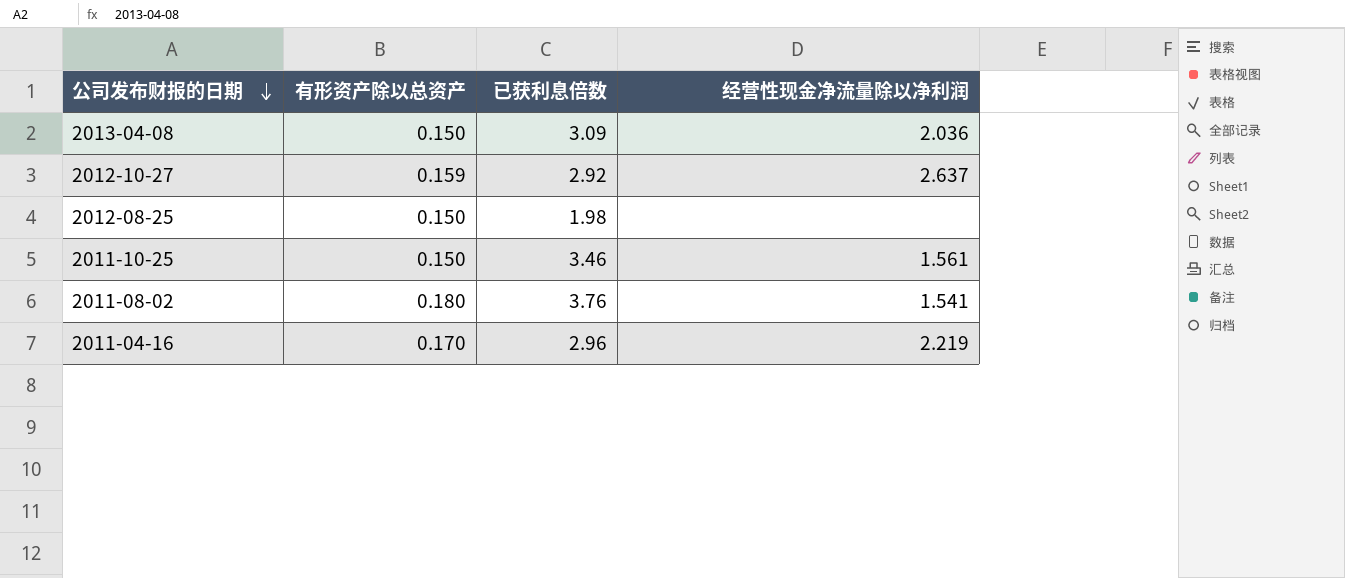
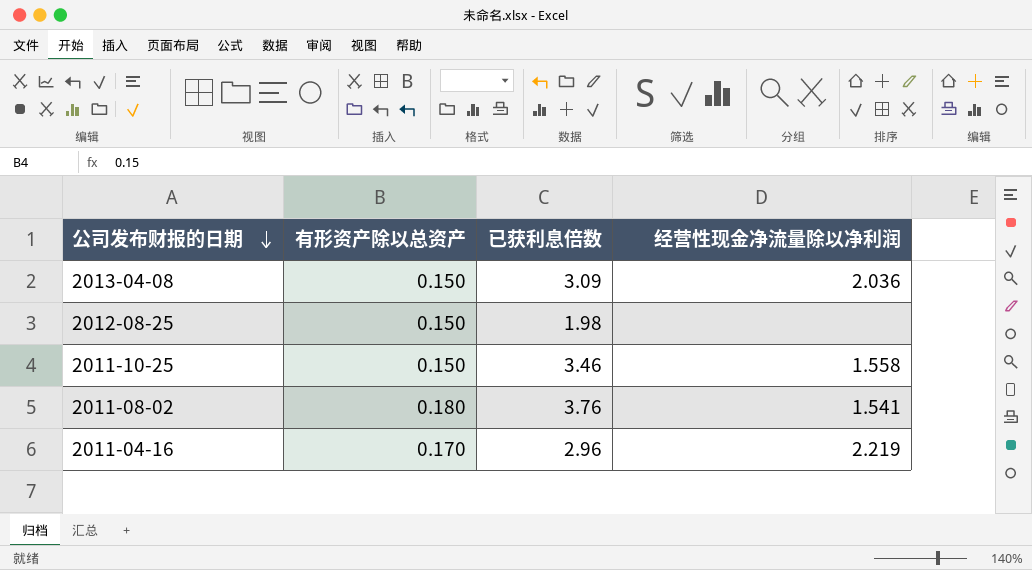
row 2012-10-27: 0.159 | 2.92 | 2.637 -> none
2011-10-25 | 经营性现金净流量除以净利润: 1.561 -> 1.558

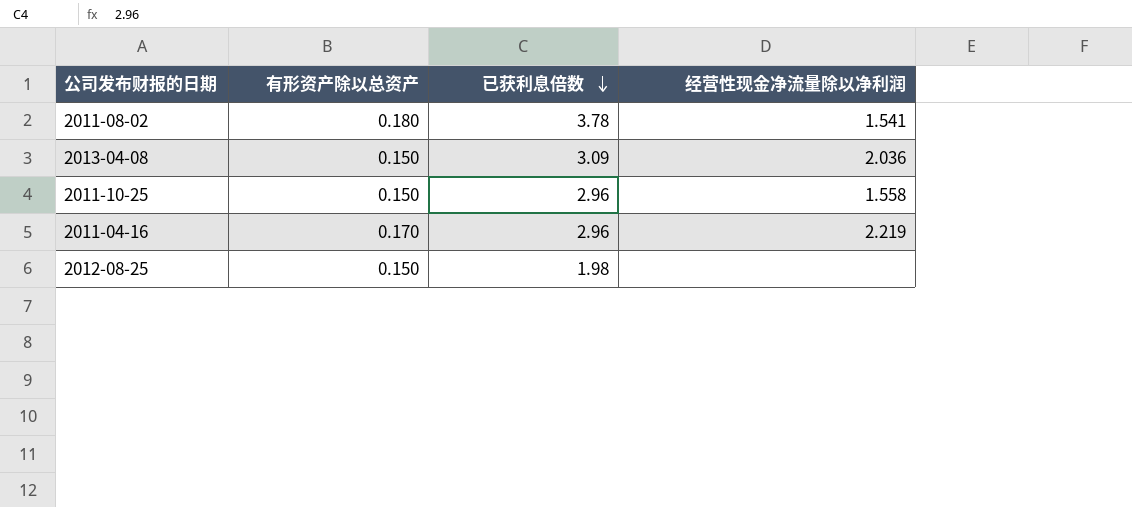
row order: 公司发布财报的日期 descending -> 已获利息倍数 descending
2011-08-02 | 已获利息倍数: 3.76 -> 3.78
2011-10-25 | 已获利息倍数: 3.46 -> 2.96

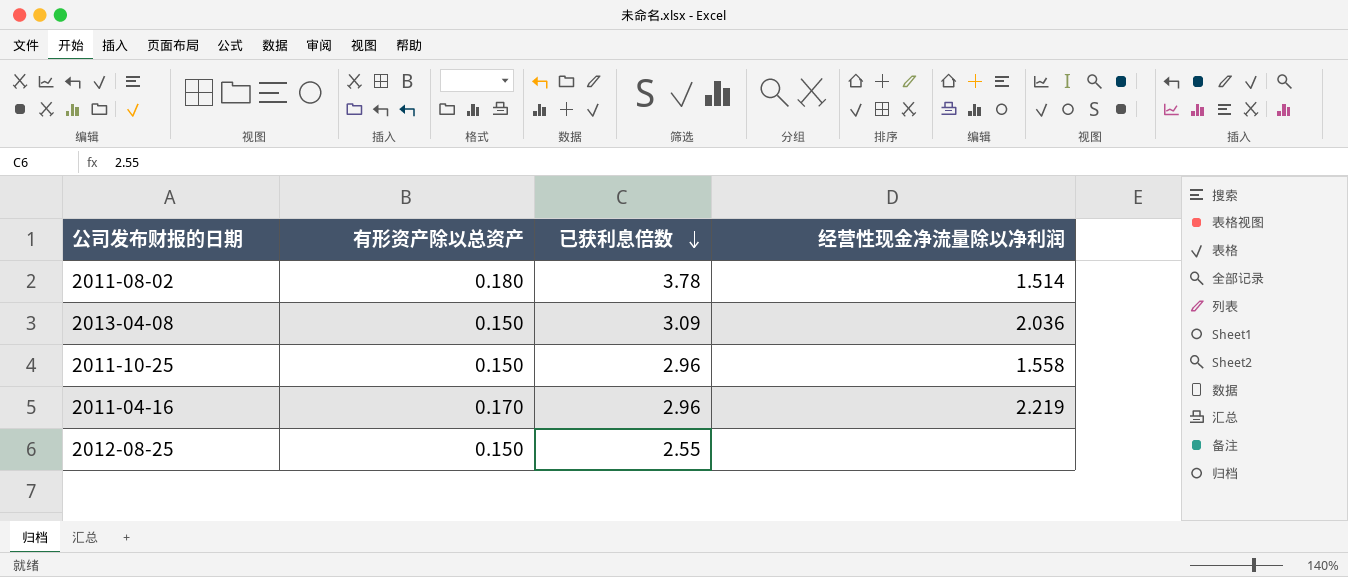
2011-08-02 | 经营性现金净流量除以净利润: 1.541 -> 1.514
2012-08-25 | 已获利息倍数: 1.98 -> 2.55

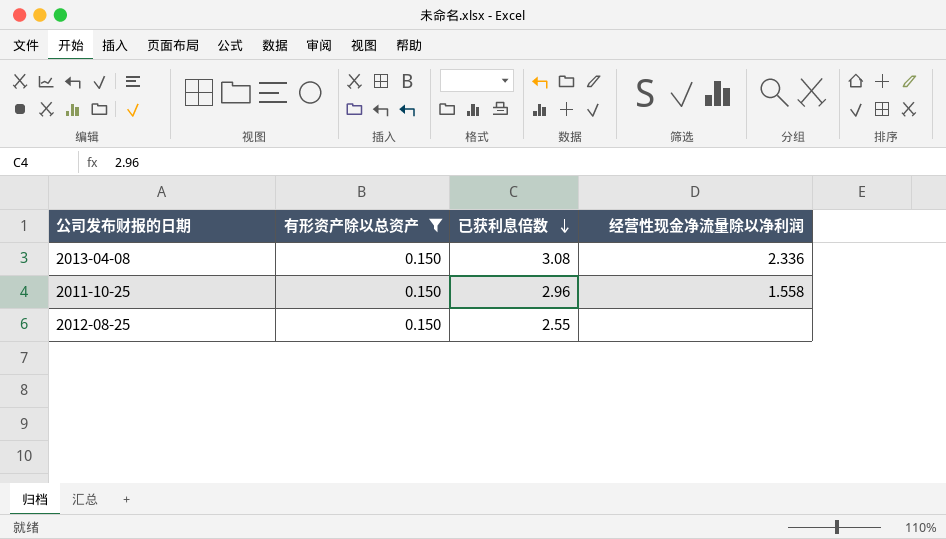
filter: none -> 有形资产除以总资产 = 0.150
2013-04-08 | 已获利息倍数: 3.09 -> 3.08
2013-04-08 | 经营性现金净流量除以净利润: 2.036 -> 2.336

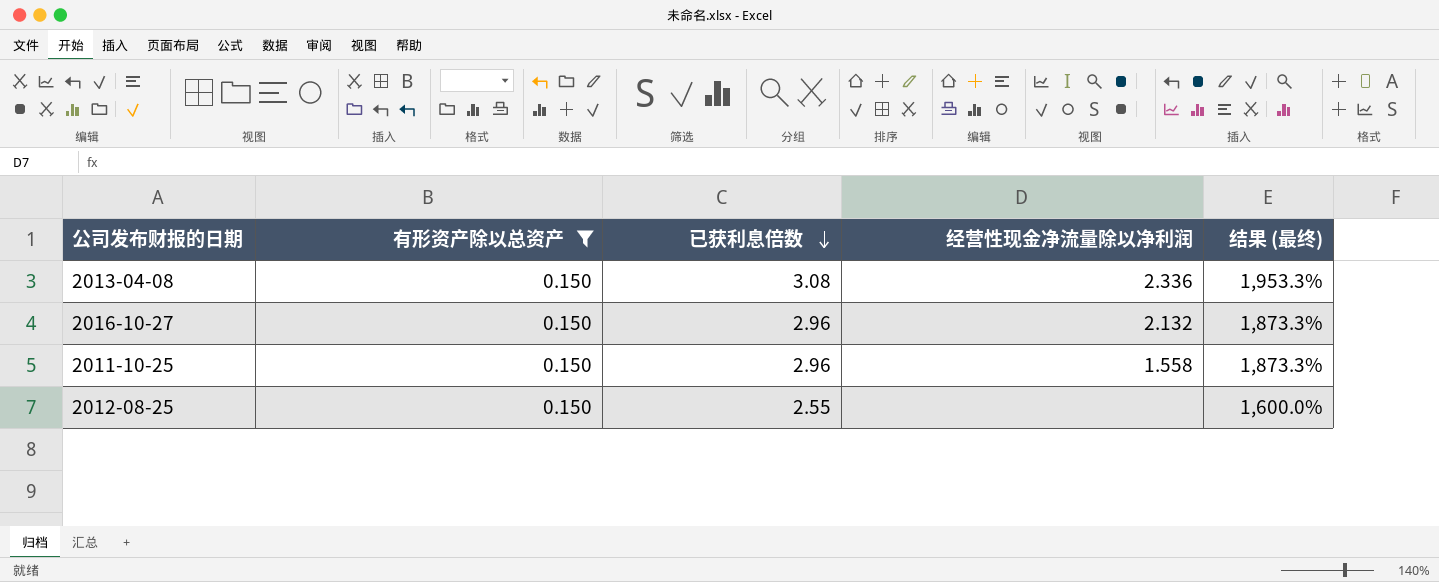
column 结果 (最终) | formula: none -> ([已获利息倍数] - [有形资产除以总资产]) / [有形资产除以总资产]
row 2016-10-27: none -> 0.150 | 2.96 | 2.132 | 1,873.3%

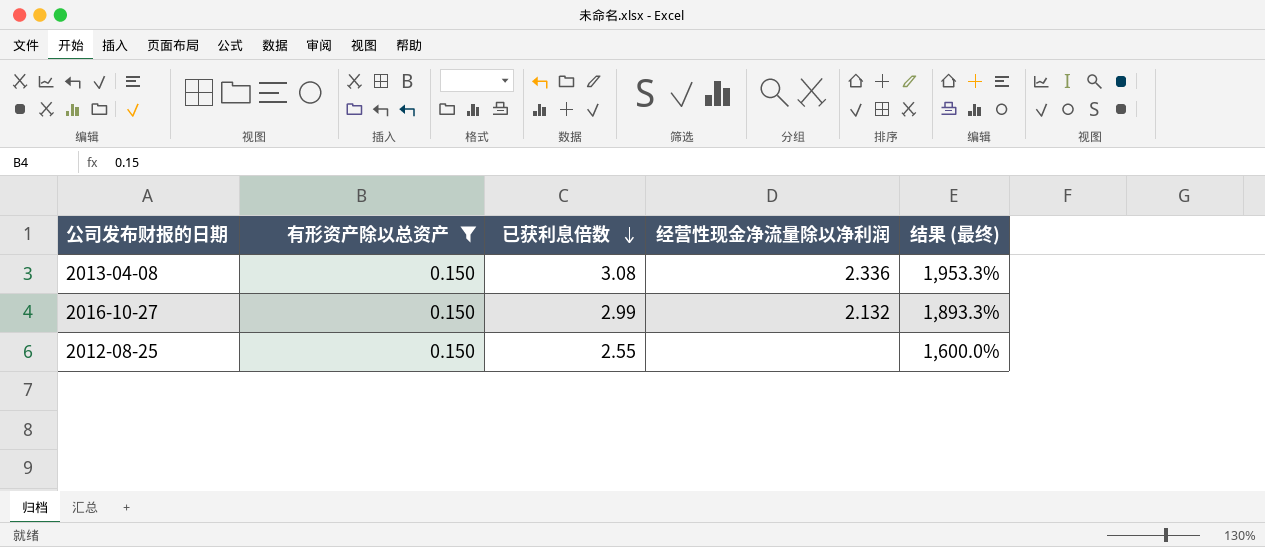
row 2011-10-25: 0.150 | 2.96 | 1.558 | 1,873.3% -> none
2016-10-27 | 已获利息倍数: 2.96 -> 2.99
2016-10-27 | 结果 (最终): 1,873.3% -> 1,893.3%

